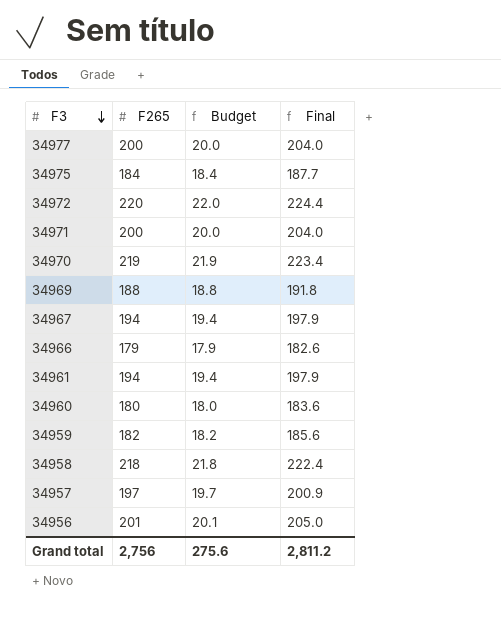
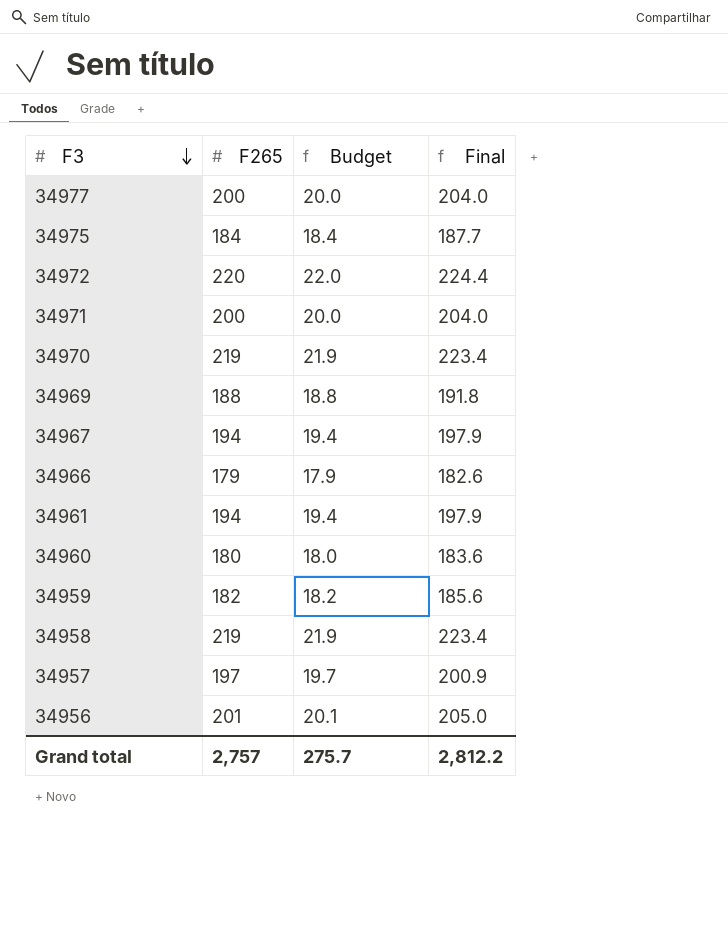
34958 | F265: 218 -> 219
34958 | Budget: 21.8 -> 21.9
34958 | Final: 222.4 -> 223.4
Grand total | F265: 2,756 -> 2,757
Grand total | Budget: 275.6 -> 275.7
Grand total | Final: 2,811.2 -> 2,812.2

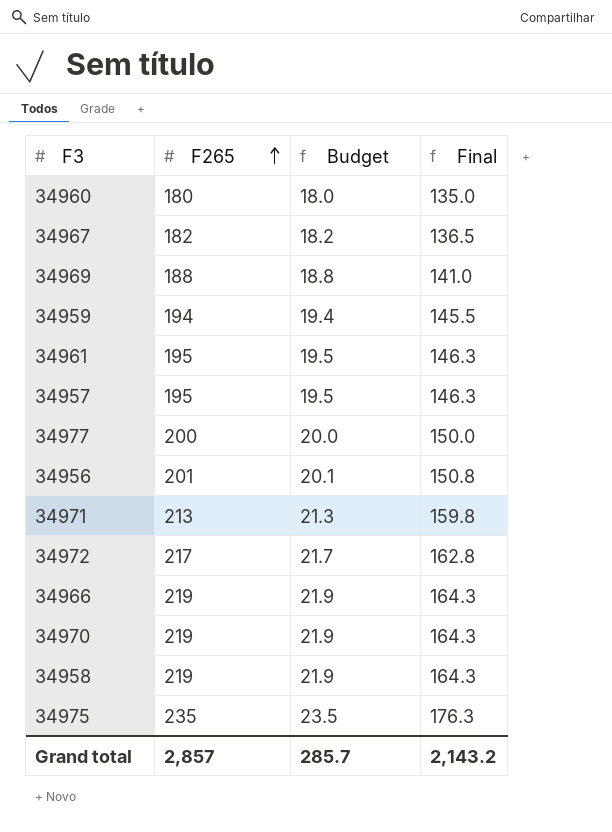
row order: F3 descending -> F265 ascending
column Final | formula: [F265] * 1.02 -> [F265] * 0.75
34967 | F265: 194 -> 182
34967 | Budget: 19.4 -> 18.2
34959 | F265: 182 -> 194
34959 | Budget: 18.2 -> 19.4
34961 | F265: 194 -> 195
34961 | Budget: 19.4 -> 19.5
34957 | F265: 197 -> 195
34957 | Budget: 19.7 -> 19.5
34971 | F265: 200 -> 213
34971 | Budget: 20.0 -> 21.3
34972 | F265: 220 -> 217
34972 | Budget: 22.0 -> 21.7
34966 | F265: 179 -> 219
34966 | Budget: 17.9 -> 21.9
34975 | F265: 184 -> 235
34975 | Budget: 18.4 -> 23.5
Grand total | F265: 2,757 -> 2,857
Grand total | Budget: 275.7 -> 285.7
Grand total | Final: 2,812.2 -> 2,143.2

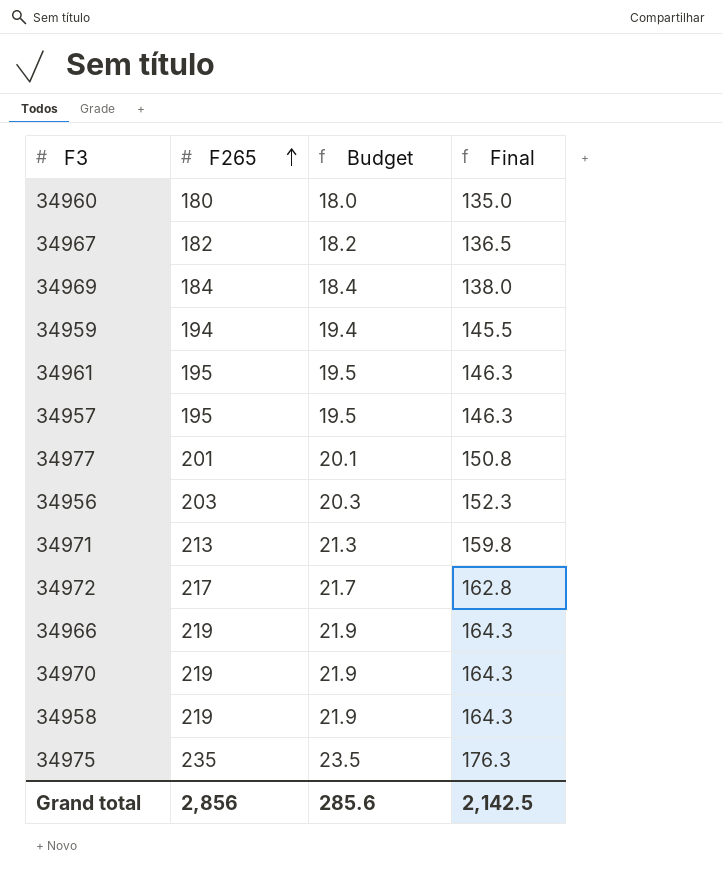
34969 | F265: 188 -> 184
34969 | Budget: 18.8 -> 18.4
34969 | Final: 141.0 -> 138.0
34977 | F265: 200 -> 201
34977 | Budget: 20.0 -> 20.1
34977 | Final: 150.0 -> 150.8
34956 | F265: 201 -> 203
34956 | Budget: 20.1 -> 20.3
34956 | Final: 150.8 -> 152.3
Grand total | F265: 2,857 -> 2,856
Grand total | Budget: 285.7 -> 285.6
Grand total | Final: 2,143.2 -> 2,142.5

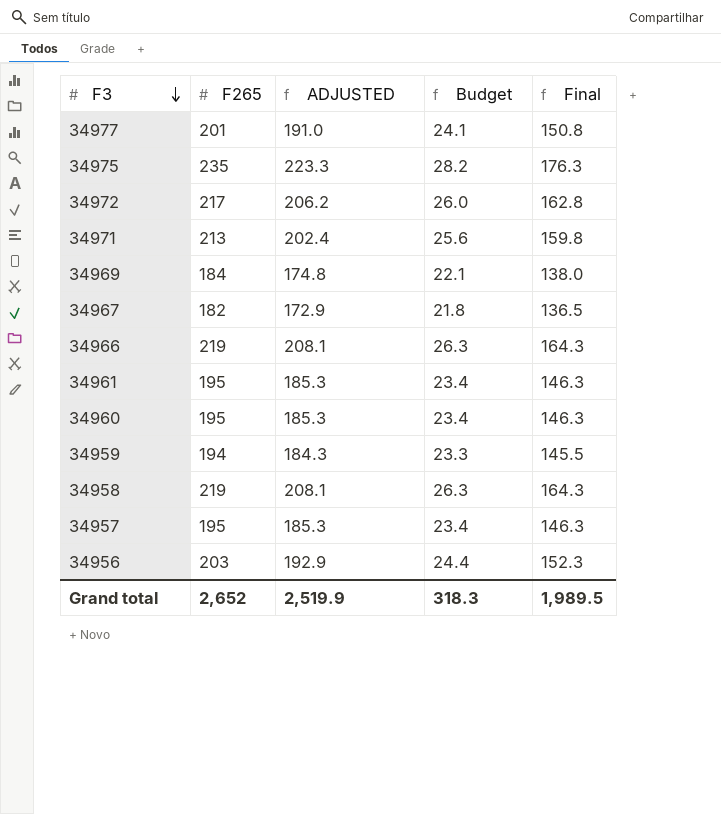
row order: F265 ascending -> F3 descending
column ADJUSTED | formula: none -> [F265] * 0.95
column Budget | formula: [F265] * 0.1 -> [F265] * 0.12
row 34970: 219 | 21.9 | 164.3 -> none
34960 | F265: 180 -> 195
34960 | Final: 135.0 -> 146.3
Grand total | F265: 2,856 -> 2,652
Grand total | Budget: 285.6 -> 318.3
Grand total | Final: 2,142.5 -> 1,989.5

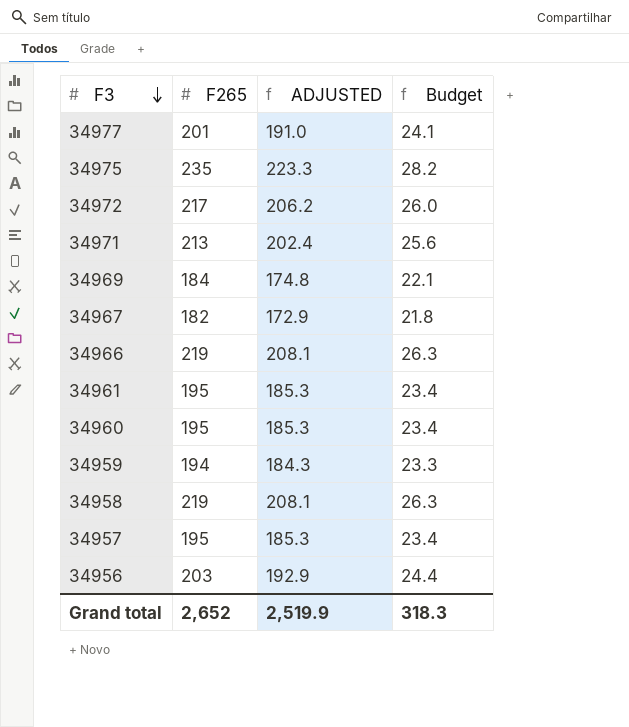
column Final | formula: [F265] * 0.75 -> none

